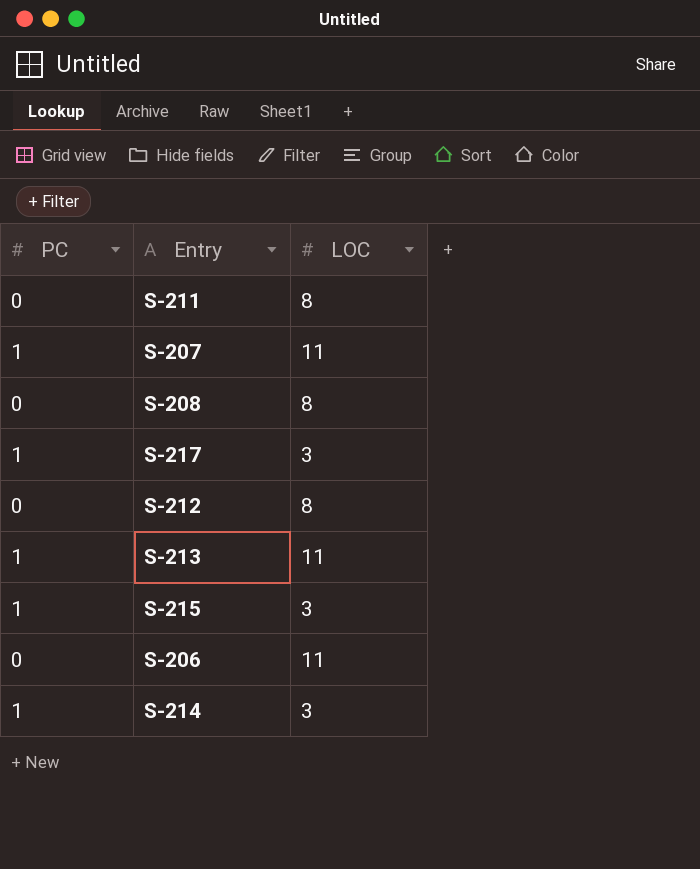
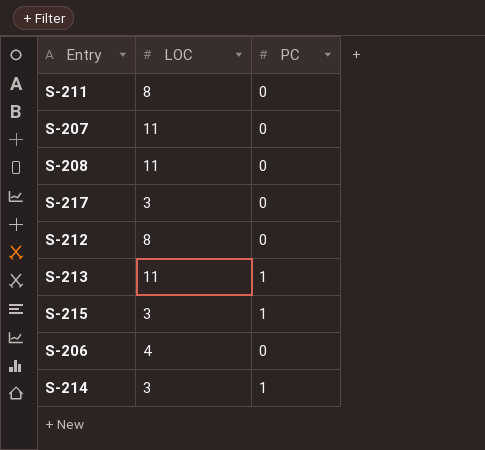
column PC | position: 1 -> 3
S-207 | PC: 1 -> 0
S-208 | LOC: 8 -> 11
S-217 | PC: 1 -> 0
S-206 | LOC: 11 -> 4

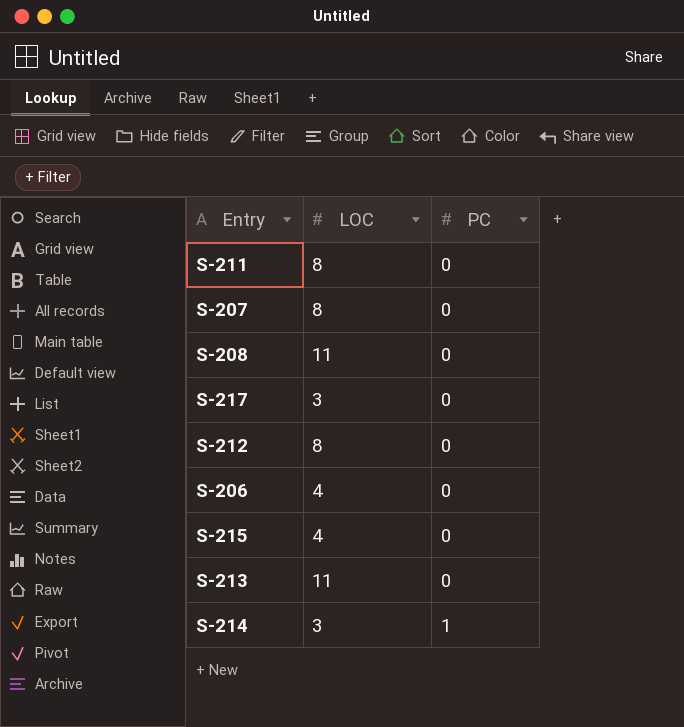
row order: none -> PC ascending
S-207 | LOC: 11 -> 8
S-215 | LOC: 3 -> 4
S-215 | PC: 1 -> 0
S-213 | PC: 1 -> 0

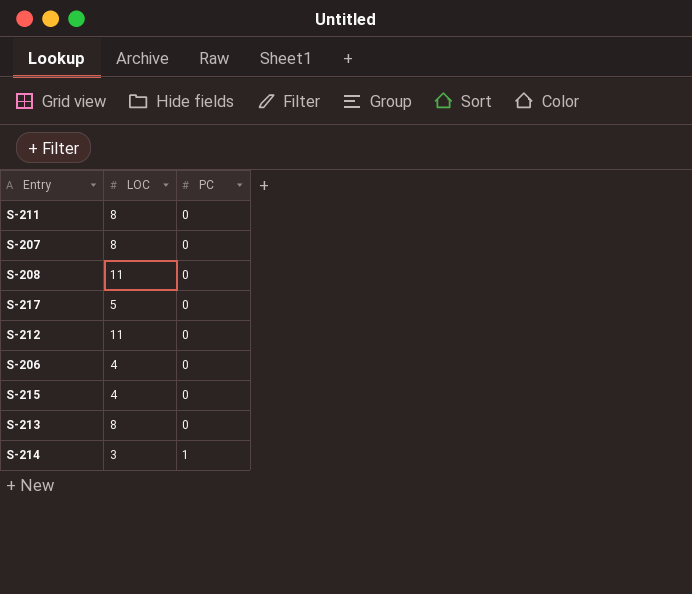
S-217 | LOC: 3 -> 5
S-212 | LOC: 8 -> 11
S-213 | LOC: 11 -> 8

